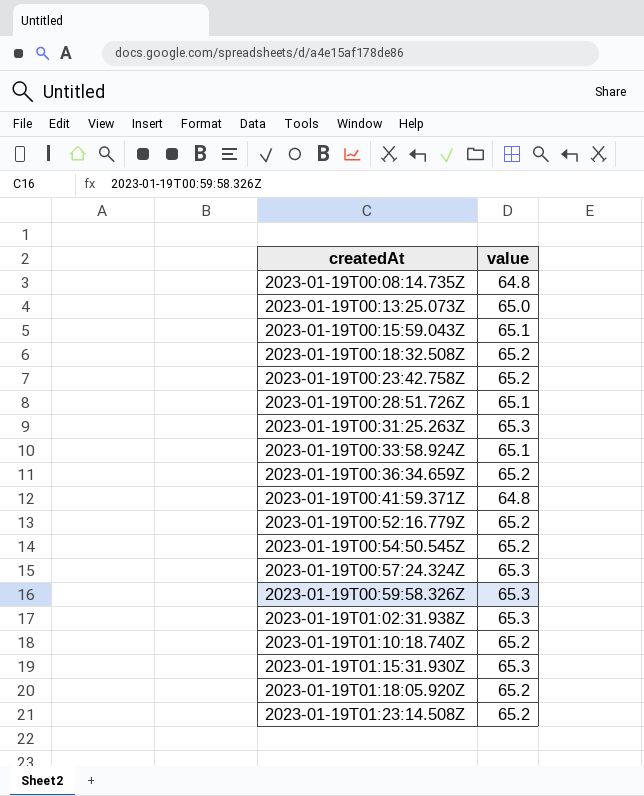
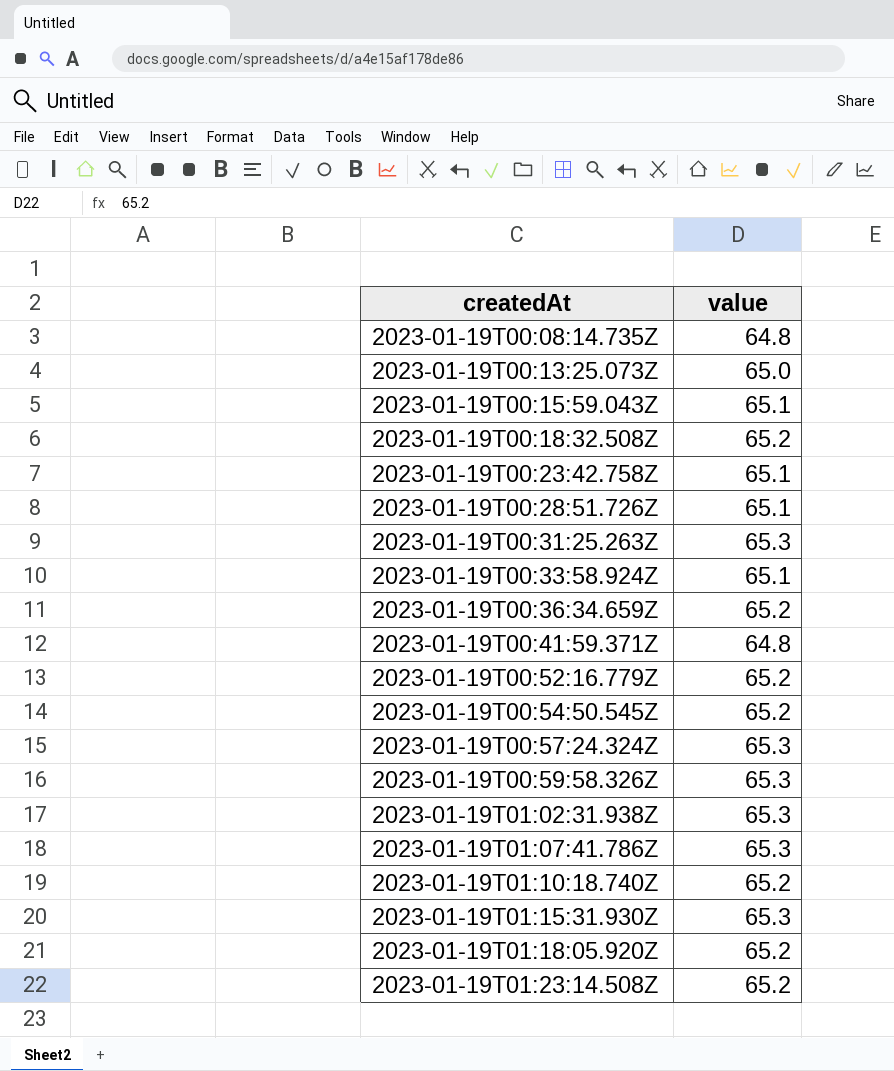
2023-01-19T00:23:42.758Z | value: 65.2 -> 65.1
row 2023-01-19T01:07:41.786Z: none -> 65.3

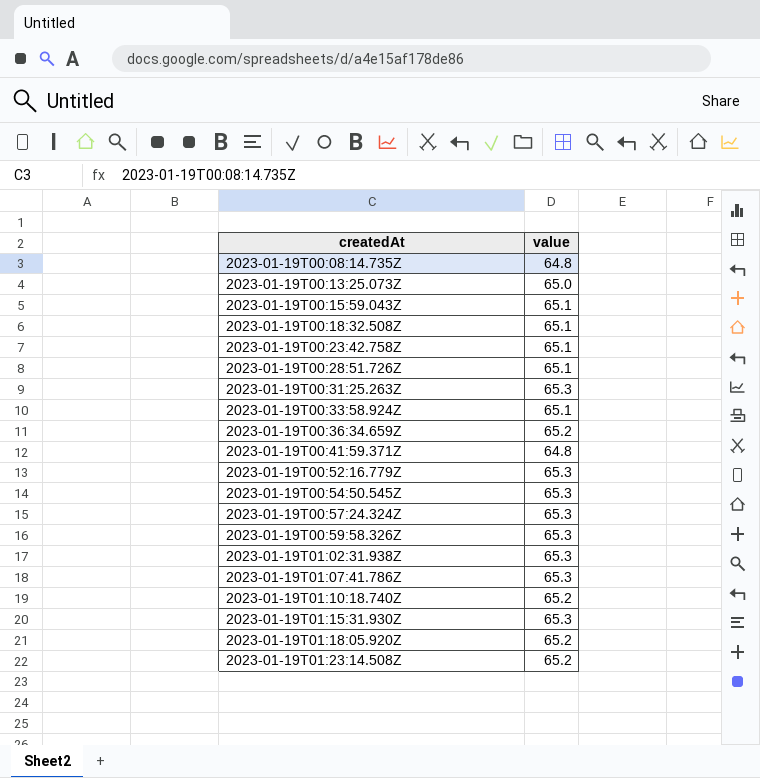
2023-01-19T00:18:32.508Z | value: 65.2 -> 65.1
2023-01-19T00:52:16.779Z | value: 65.2 -> 65.3
2023-01-19T00:54:50.545Z | value: 65.2 -> 65.3

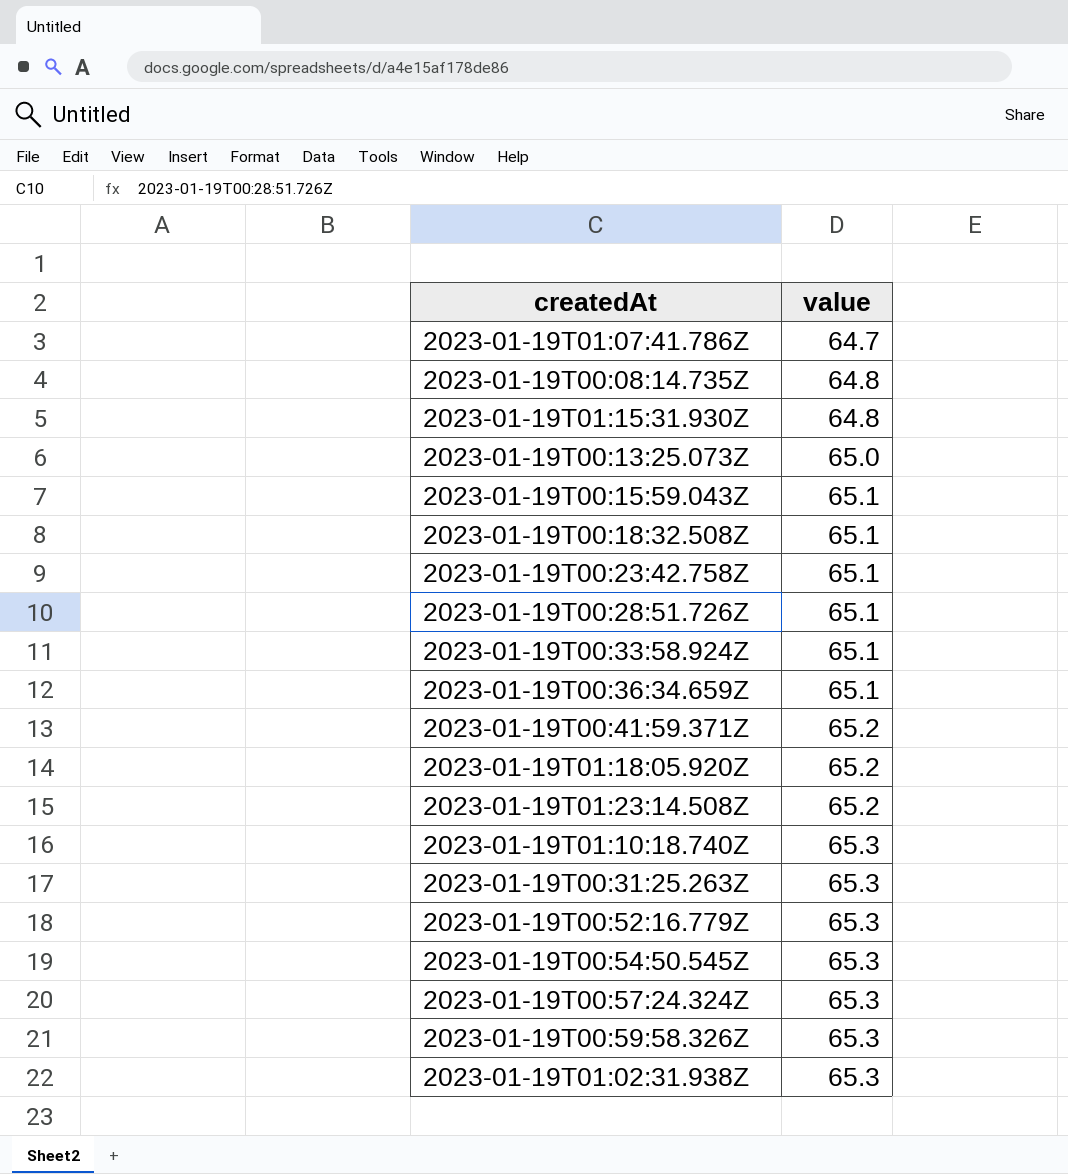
row order: createdAt ascending -> value ascending
2023-01-19T01:07:41.786Z | value: 65.3 -> 64.7
2023-01-19T01:15:31.930Z | value: 65.3 -> 64.8
2023-01-19T00:36:34.659Z | value: 65.2 -> 65.1
2023-01-19T00:41:59.371Z | value: 64.8 -> 65.2
2023-01-19T01:10:18.740Z | value: 65.2 -> 65.3

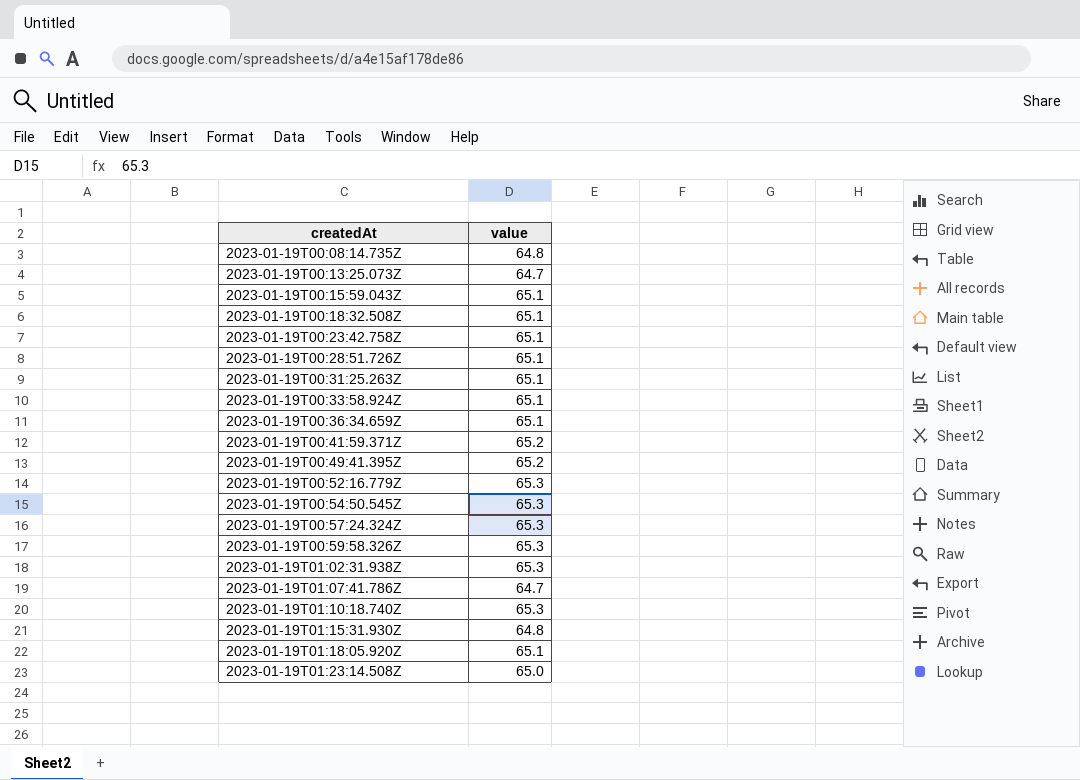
row order: value ascending -> createdAt ascending
2023-01-19T00:13:25.073Z | value: 65.0 -> 64.7
2023-01-19T00:31:25.263Z | value: 65.3 -> 65.1
row 2023-01-19T00:49:41.395Z: none -> 65.2
2023-01-19T01:18:05.920Z | value: 65.2 -> 65.1
2023-01-19T01:23:14.508Z | value: 65.2 -> 65.0

